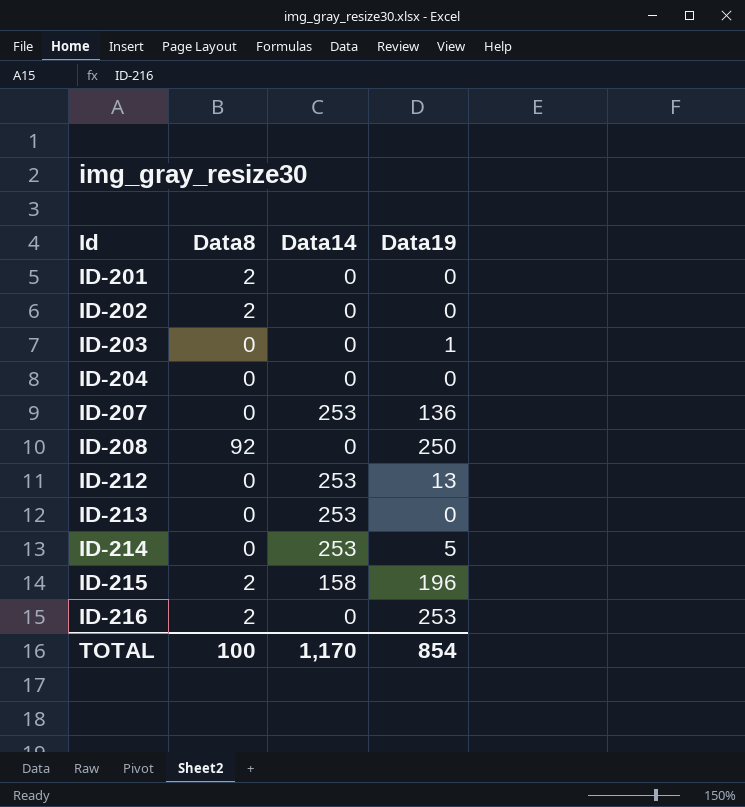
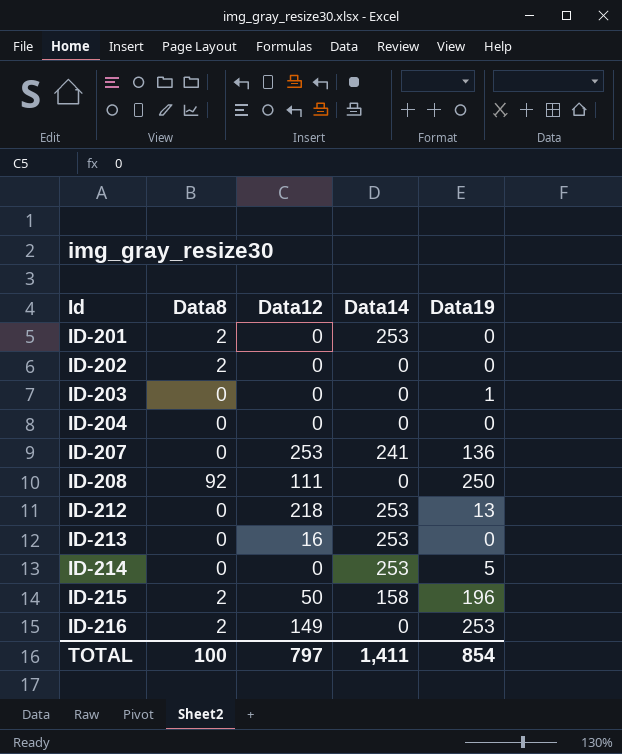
column Data12 | position: none -> 3
ID-201 | Data14: 0 -> 253
ID-207 | Data14: 253 -> 241
TOTAL | Data14: 1,170 -> 1,411

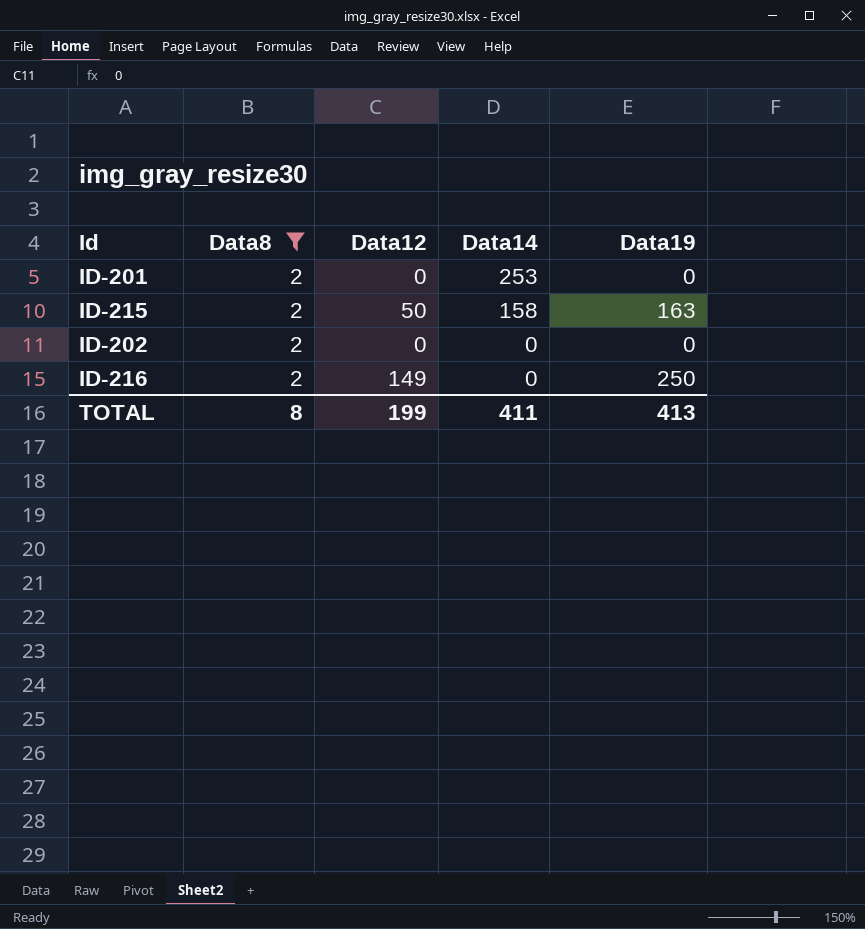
filter: none -> Data8 = 2
row order: Id ascending -> Data14 descending
ID-215 | Data19: 196 -> 163
ID-216 | Data19: 253 -> 250
TOTAL | Data8: 100 -> 8
TOTAL | Data12: 797 -> 199
TOTAL | Data14: 1,411 -> 411
TOTAL | Data19: 854 -> 413

